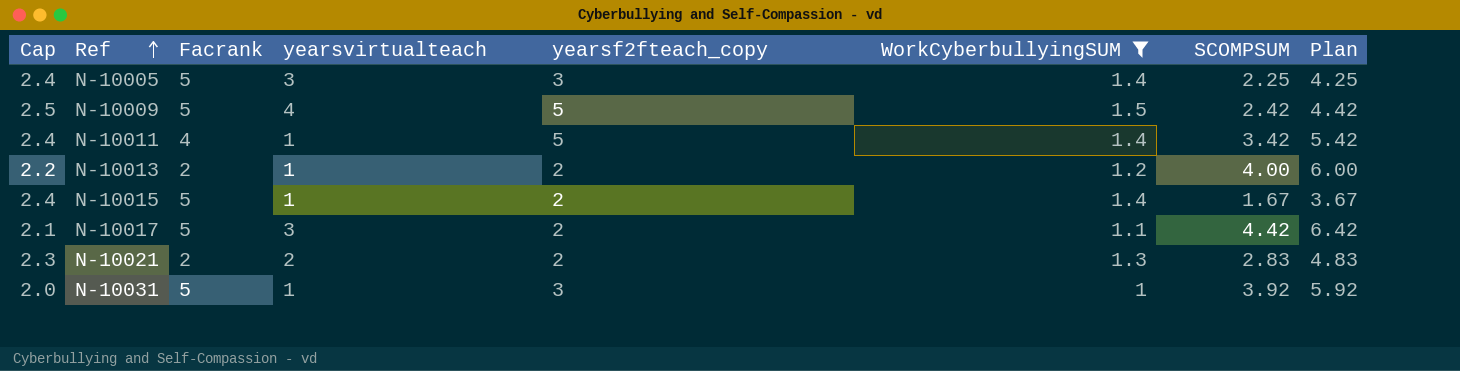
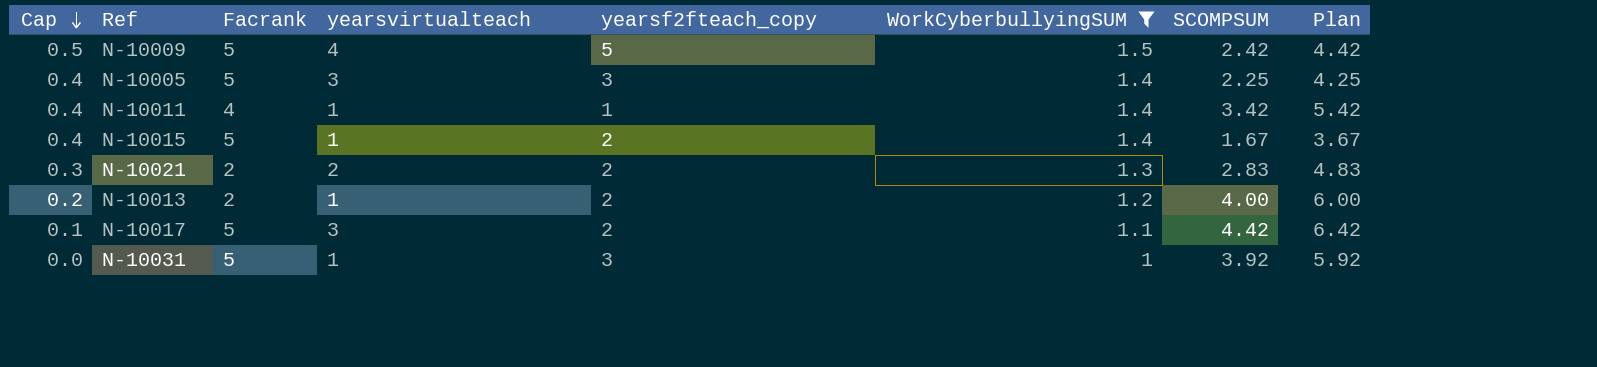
row order: Ref ascending -> Cap descending
column Cap | formula: [WorkCyberbullyingSUM] + 1 -> [WorkCyberbullyingSUM] - 1
N-10011 | yearsf2fteach_copy: 5 -> 1

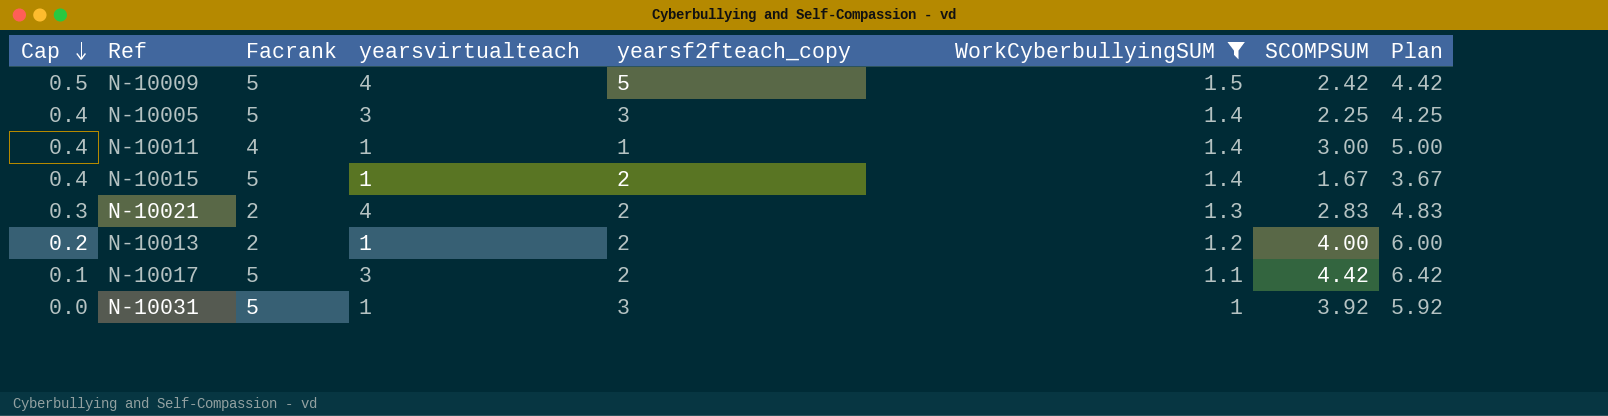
N-10011 | SCOMPSUM: 3.42 -> 3.00
N-10011 | Plan: 5.42 -> 5.00
N-10021 | yearsvirtualteach: 2 -> 4

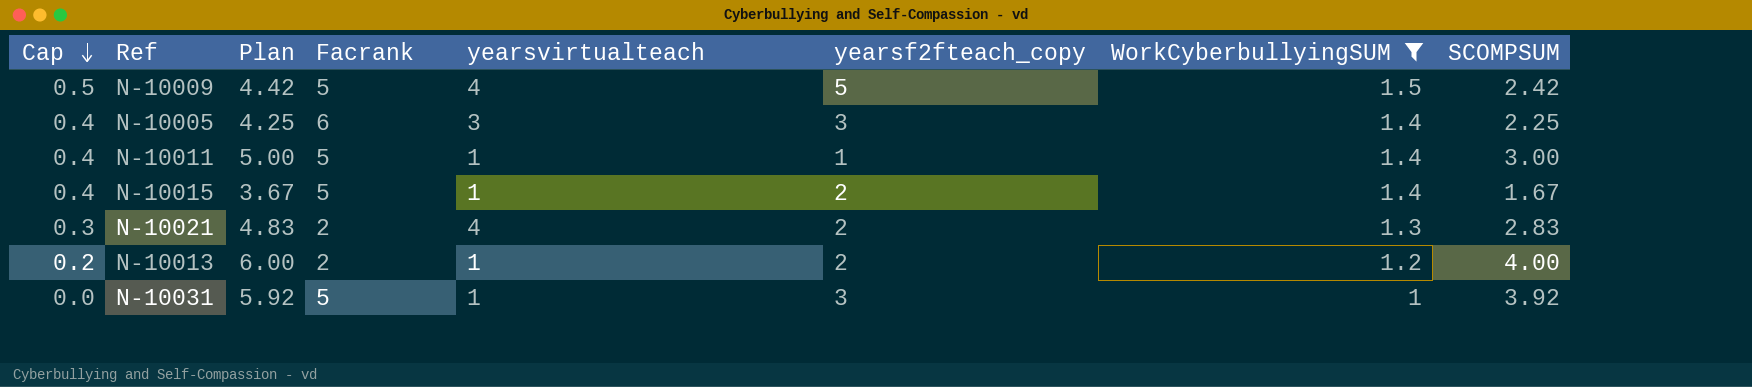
column Plan | position: 8 -> 3
row N-10017: 0.1 | 5 | 3 | 2 | 1.1 | 4.42 | 6.42 -> none
N-10005 | Facrank: 5 -> 6
N-10011 | Facrank: 4 -> 5

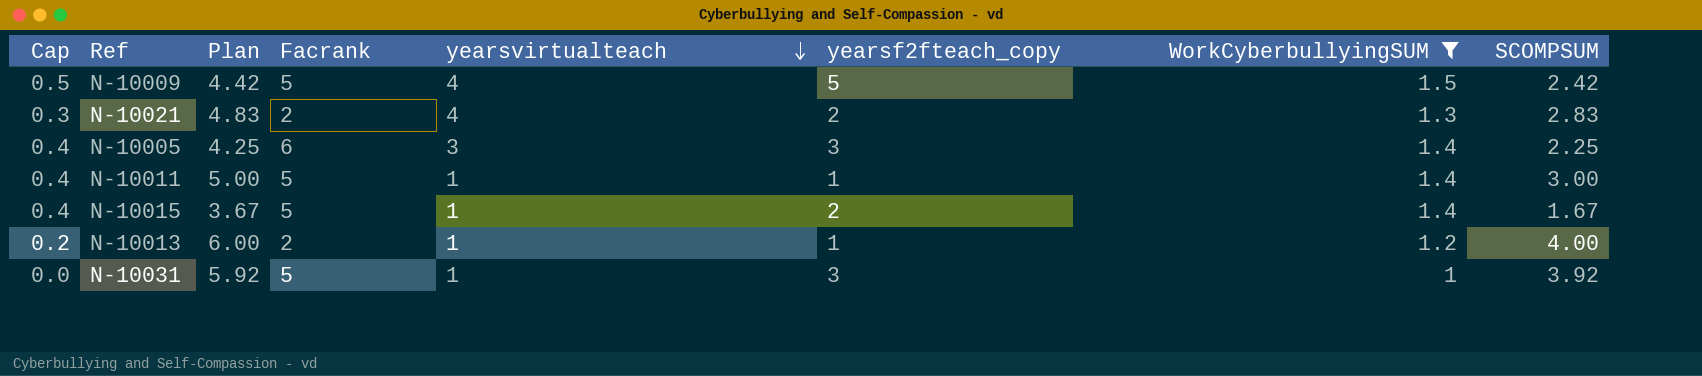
row order: Cap descending -> yearsvirtualteach descending
N-10013 | yearsf2fteach_copy: 2 -> 1

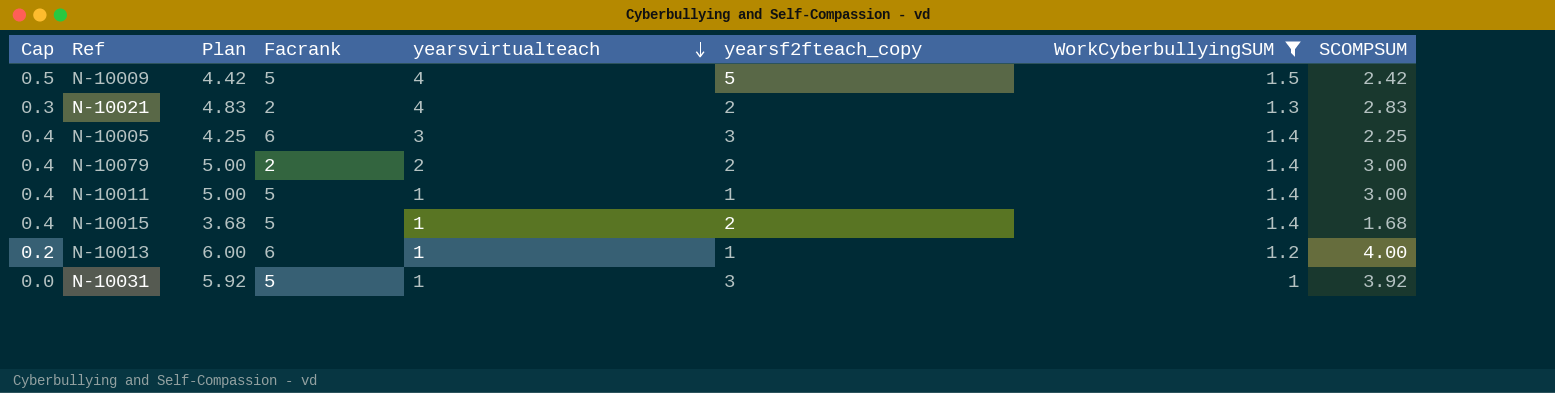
row N-10079: none -> 0.4 | 5.00 | 2 | 2 | 2 | 1.4 | 3.00
N-10015 | Plan: 3.67 -> 3.68
N-10015 | SCOMPSUM: 1.67 -> 1.68
N-10013 | Facrank: 2 -> 6

